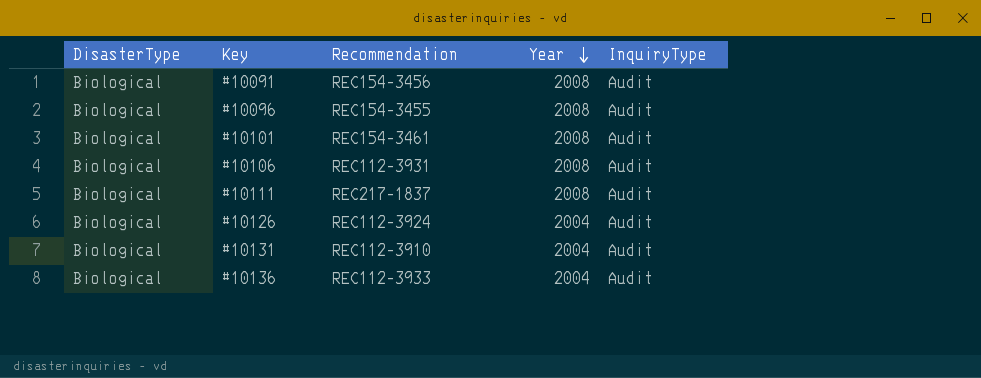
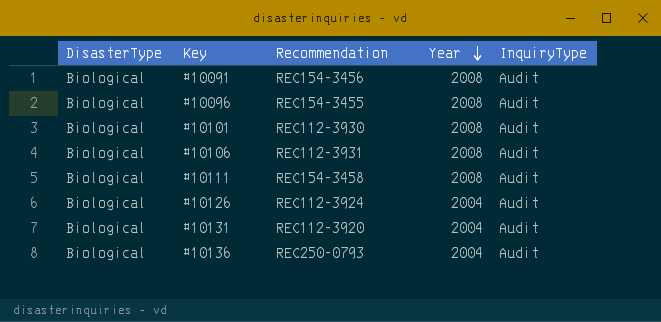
#10101 | Recommendation: REC154-3461 -> REC112-3930
#10111 | Recommendation: REC217-1837 -> REC154-3458
#10131 | Recommendation: REC112-3910 -> REC112-3920
#10136 | Recommendation: REC112-3933 -> REC250-0793

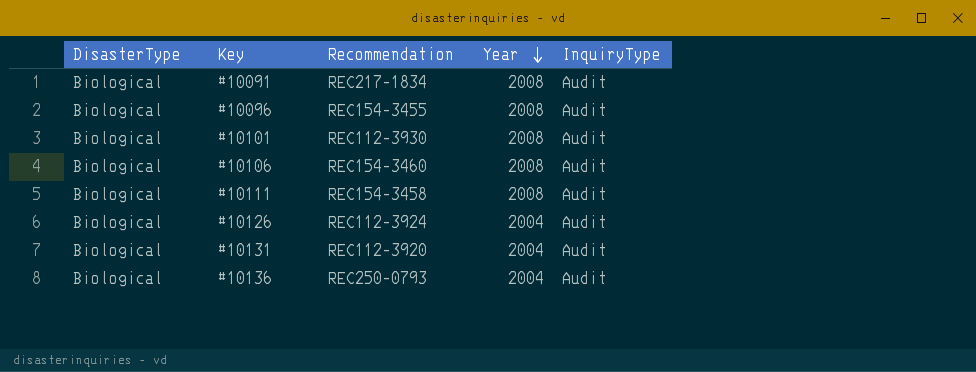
#10091 | Recommendation: REC154-3456 -> REC217-1834
#10106 | Recommendation: REC112-3931 -> REC154-3460

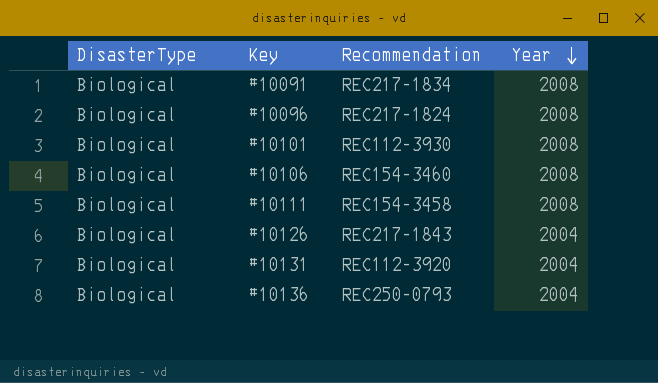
column InquiryType | position: 5 -> none
#10096 | Recommendation: REC154-3455 -> REC217-1824
#10126 | Recommendation: REC112-3924 -> REC217-1843

